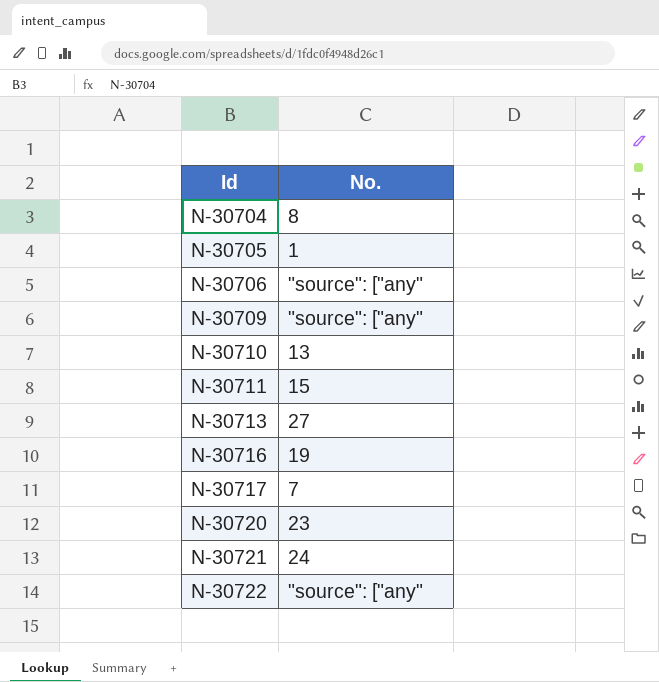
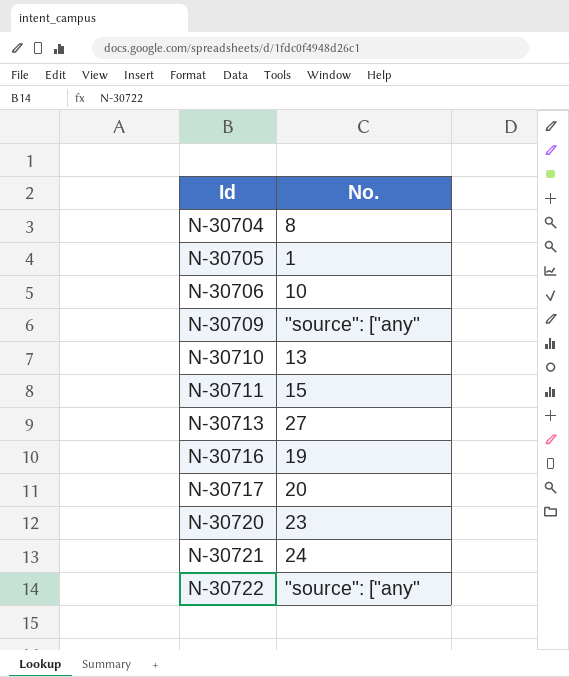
N-30706 | No.: "source": ["any" -> 10
N-30717 | No.: 7 -> 20

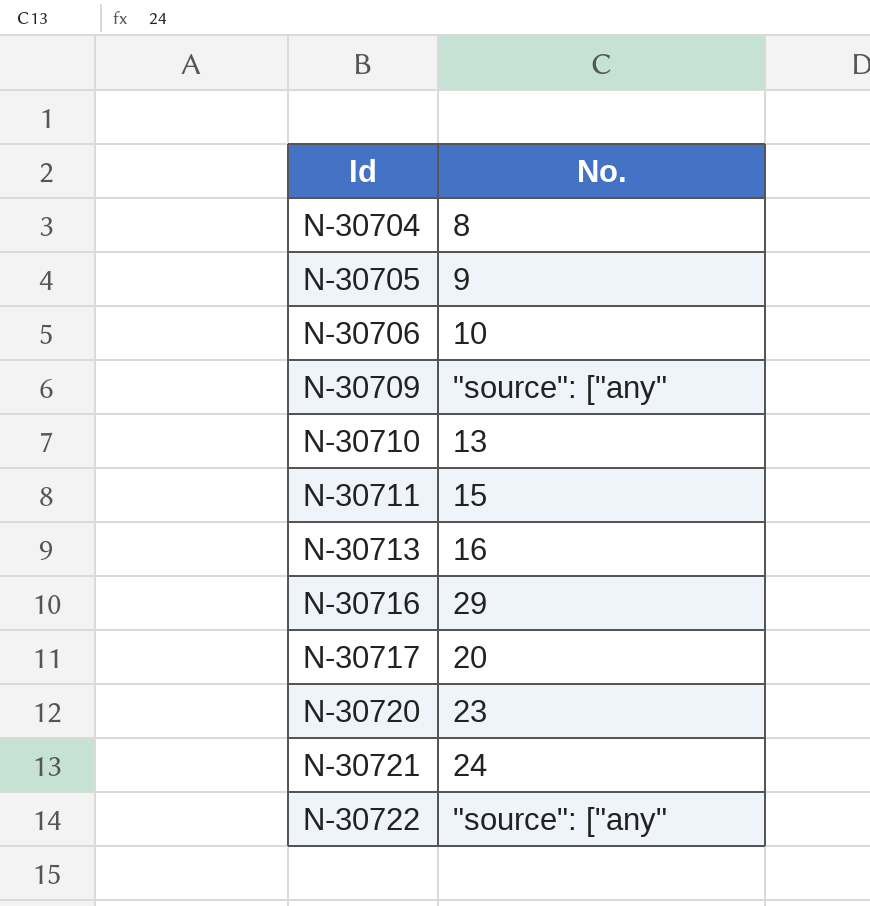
N-30705 | No.: 1 -> 9
N-30713 | No.: 27 -> 16
N-30716 | No.: 19 -> 29

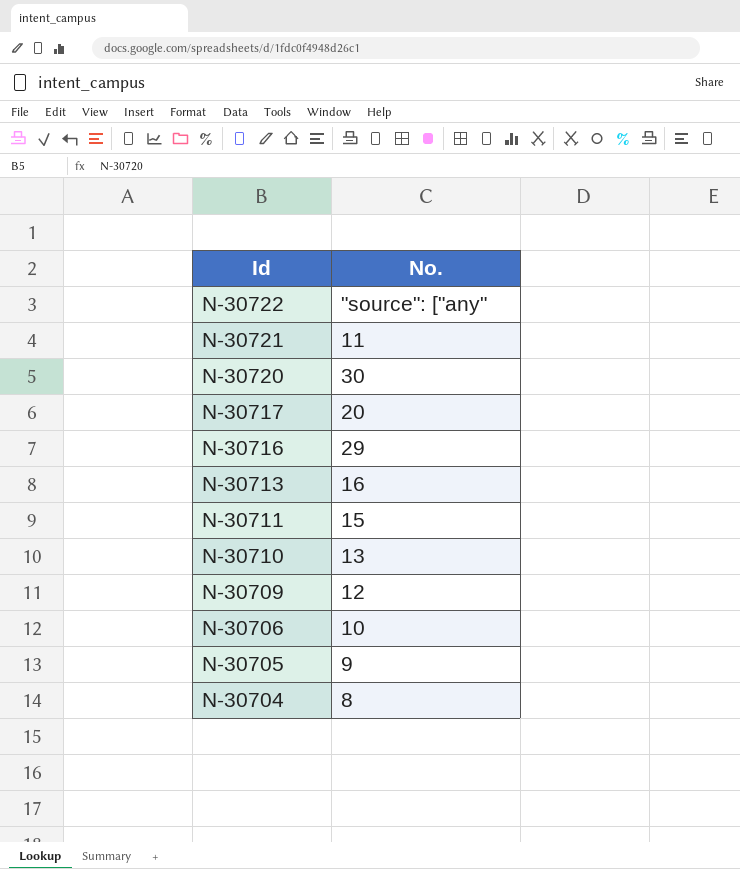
row order: Id ascending -> Id descending
N-30721 | No.: 24 -> 11
N-30720 | No.: 23 -> 30
N-30709 | No.: "source": ["any" -> 12

